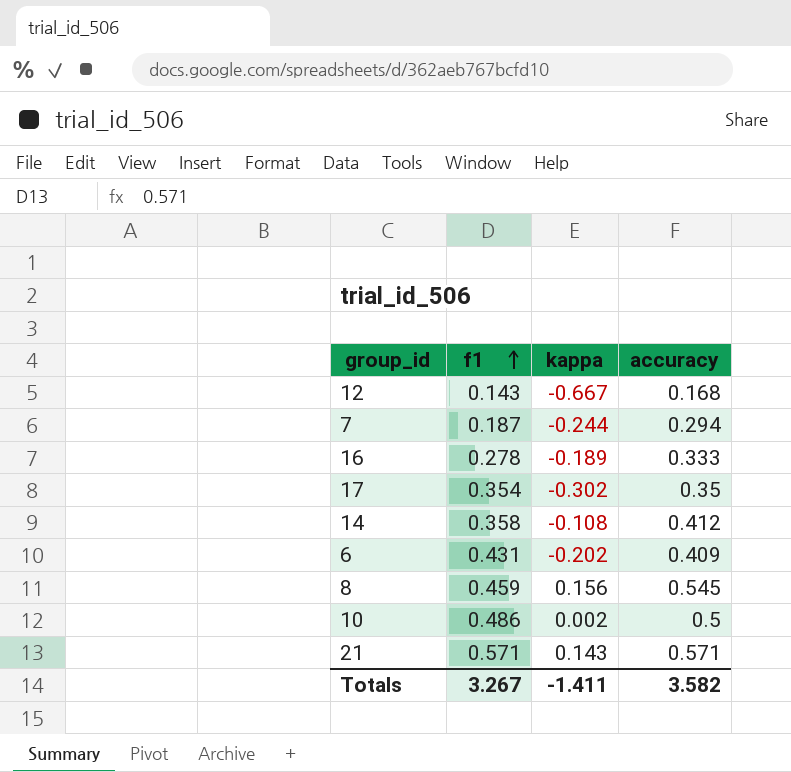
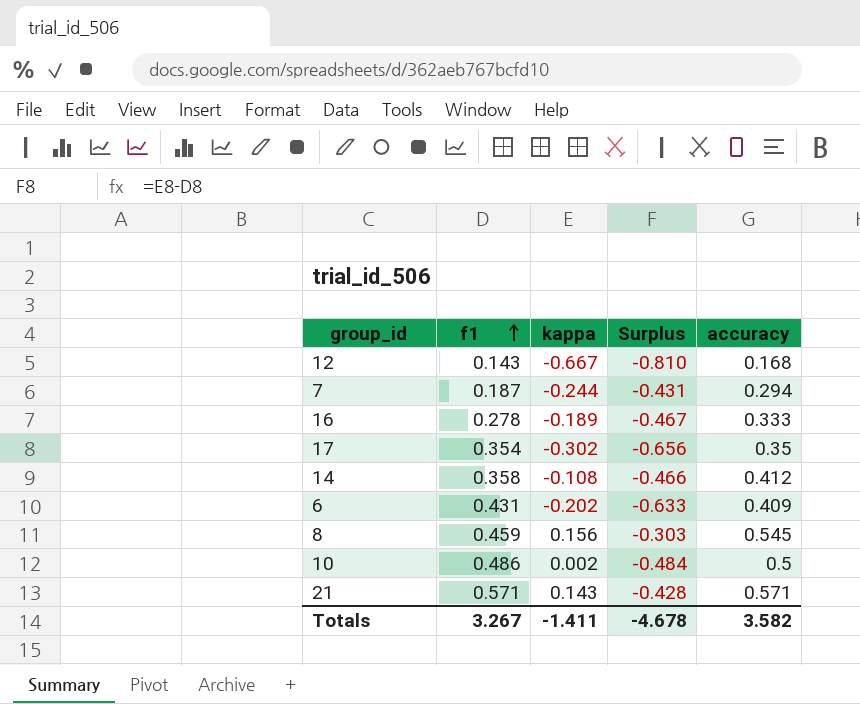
column Surplus | formula: none -> [kappa] - [f1]

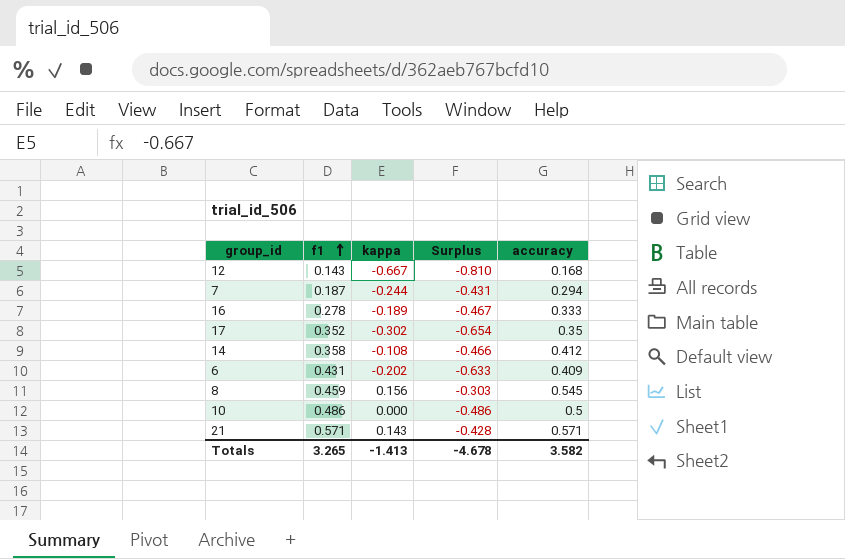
17 | f1: 0.354 -> 0.352
17 | Surplus: -0.656 -> -0.654
10 | kappa: 0.002 -> 0.000
10 | Surplus: -0.484 -> -0.486
Totals | f1: 3.267 -> 3.265
Totals | kappa: -1.411 -> -1.413

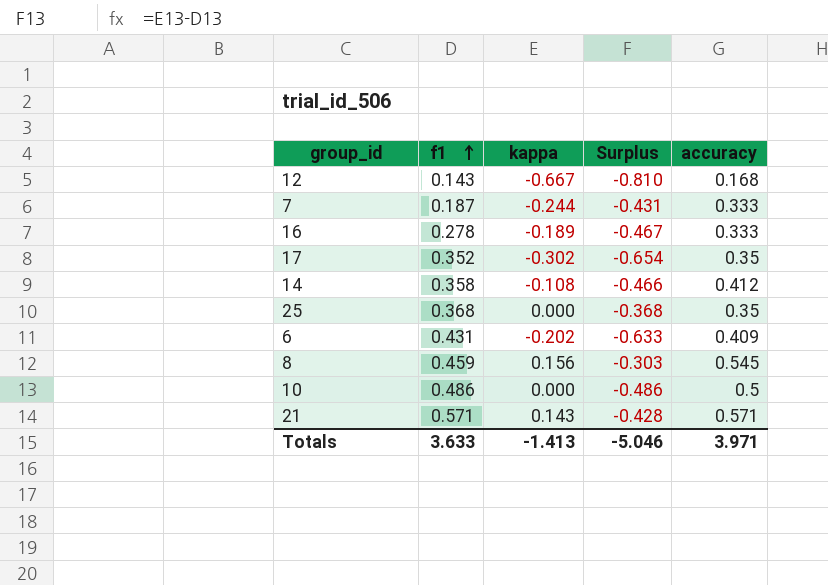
7 | accuracy: 0.294 -> 0.333
row 25: none -> 0.368 | 0.000 | -0.368 | 0.35
Totals | f1: 3.265 -> 3.633
Totals | Surplus: -4.678 -> -5.046
Totals | accuracy: 3.582 -> 3.971

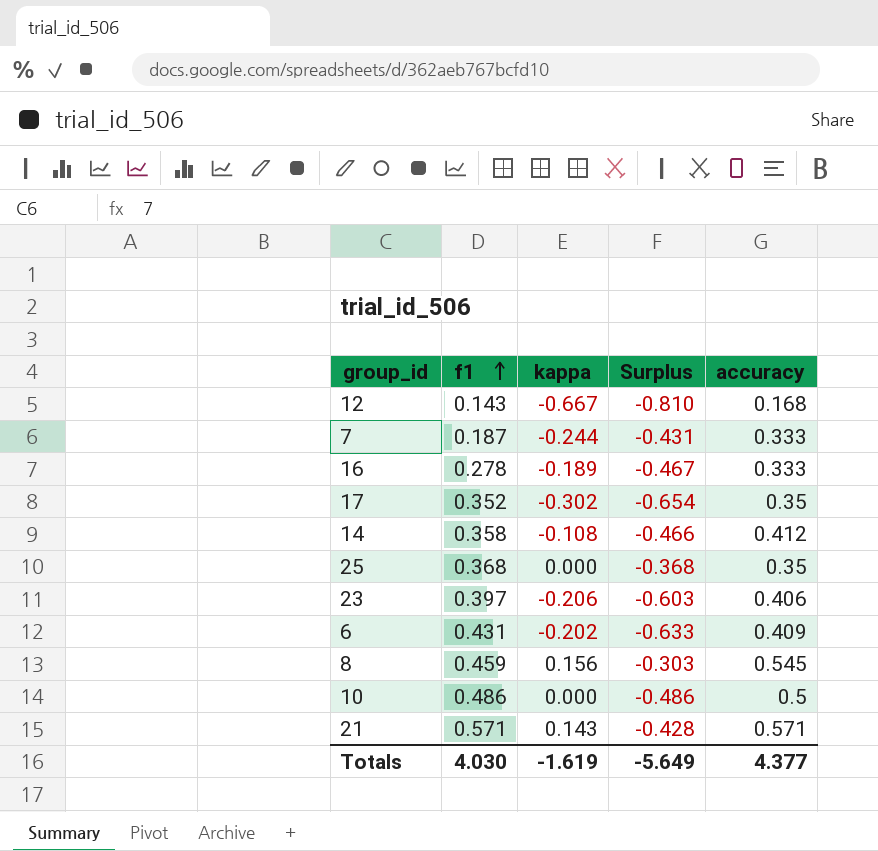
row 23: none -> 0.397 | -0.206 | -0.603 | 0.406
Totals | f1: 3.633 -> 4.030
Totals | kappa: -1.413 -> -1.619
Totals | Surplus: -5.046 -> -5.649
Totals | accuracy: 3.971 -> 4.377

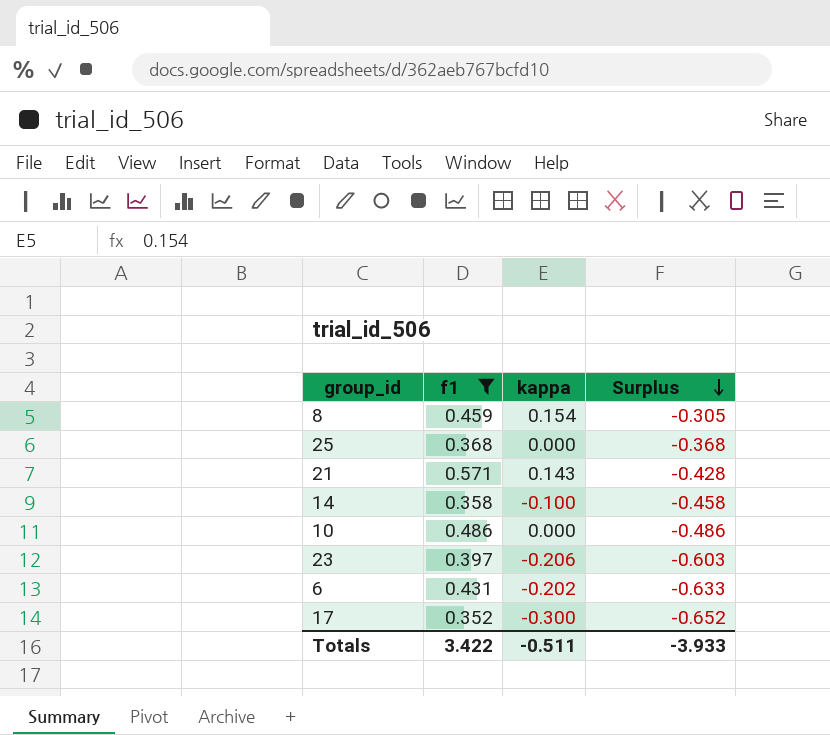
filter: none -> f1 >= 0.352
row order: f1 ascending -> Surplus descending
column accuracy | position: 5 -> none
8 | kappa: 0.156 -> 0.154
8 | Surplus: -0.303 -> -0.305
14 | kappa: -0.108 -> -0.100
14 | Surplus: -0.466 -> -0.458
17 | kappa: -0.302 -> -0.300
17 | Surplus: -0.654 -> -0.652
Totals | f1: 4.030 -> 3.422
Totals | kappa: -1.619 -> -0.511
Totals | Surplus: -5.649 -> -3.933

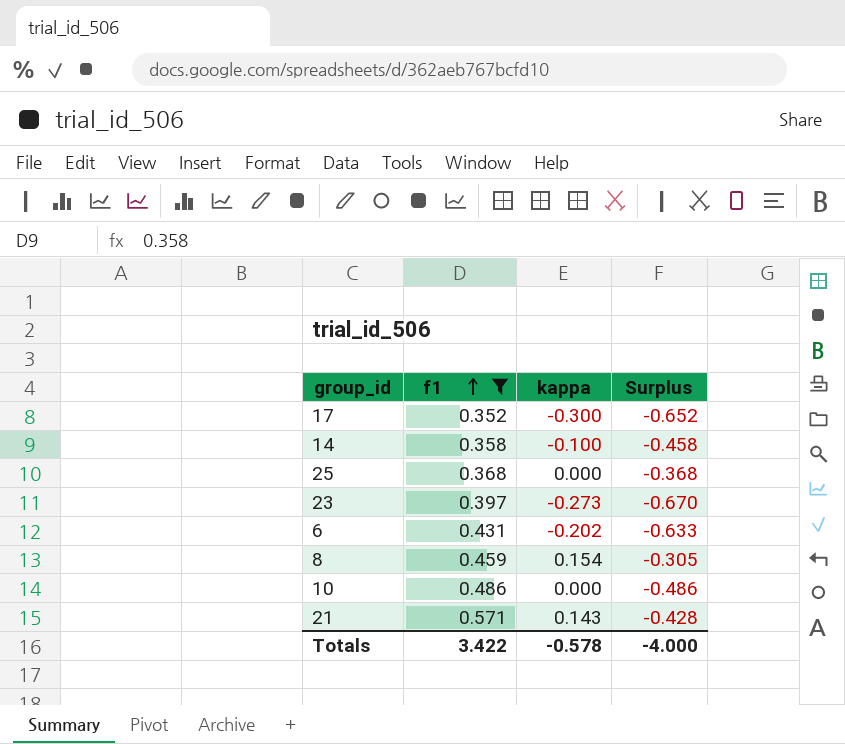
row order: Surplus descending -> f1 ascending
23 | kappa: -0.206 -> -0.273
23 | Surplus: -0.603 -> -0.670
Totals | kappa: -0.511 -> -0.578
Totals | Surplus: -3.933 -> -4.000

